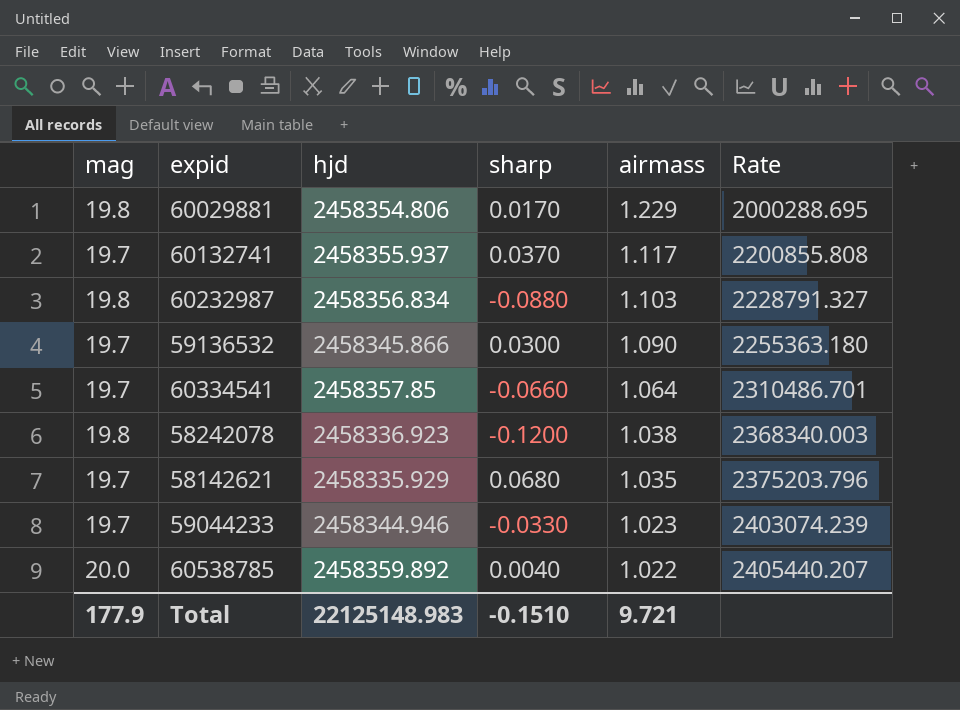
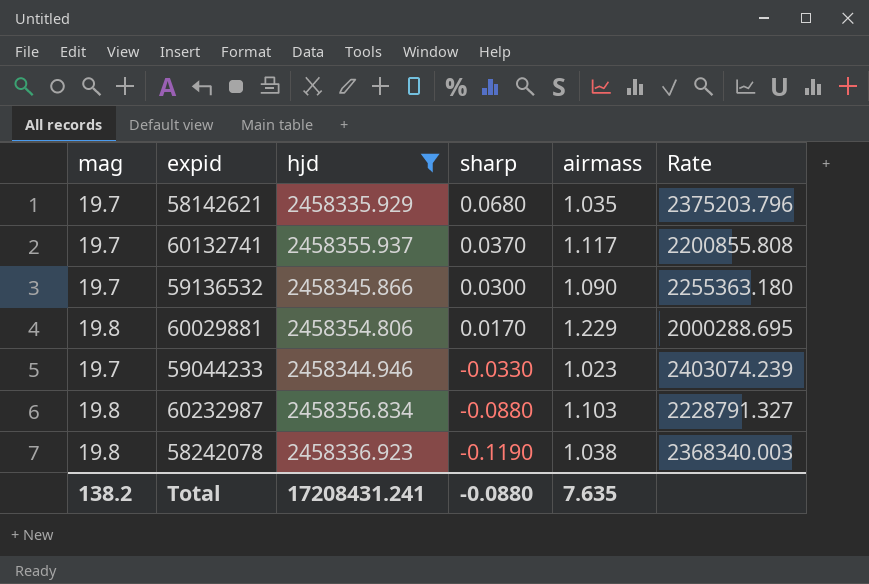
filter: none -> hjd <= 2458356.834
row order: airmass descending -> sharp descending
58242078 | sharp: -0.1200 -> -0.1190
Total | mag: 177.9 -> 138.2
Total | hjd: 22125148.983 -> 17208431.241
Total | sharp: -0.1510 -> -0.0880
Total | airmass: 9.721 -> 7.635

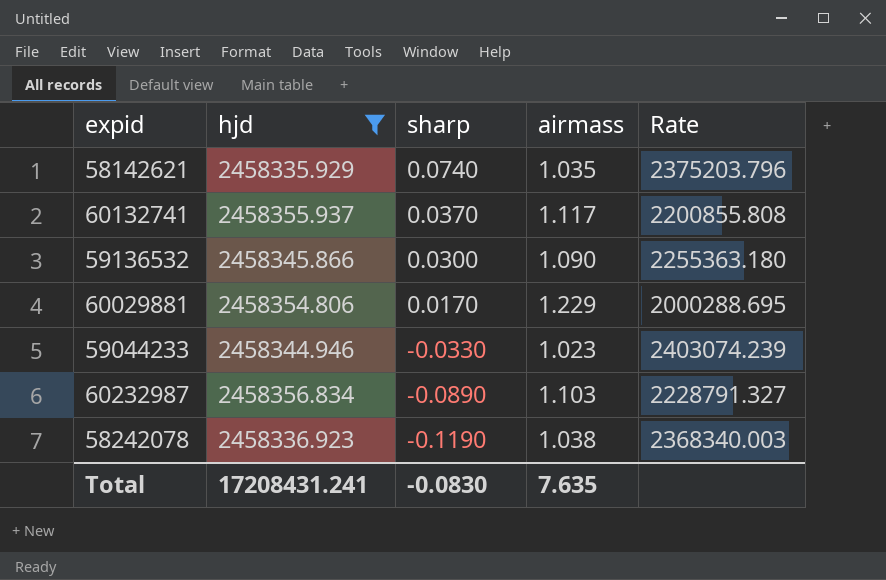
column mag | position: 1 -> none
58142621 | sharp: 0.0680 -> 0.0740
60232987 | sharp: -0.0880 -> -0.0890
Total | sharp: -0.0880 -> -0.0830

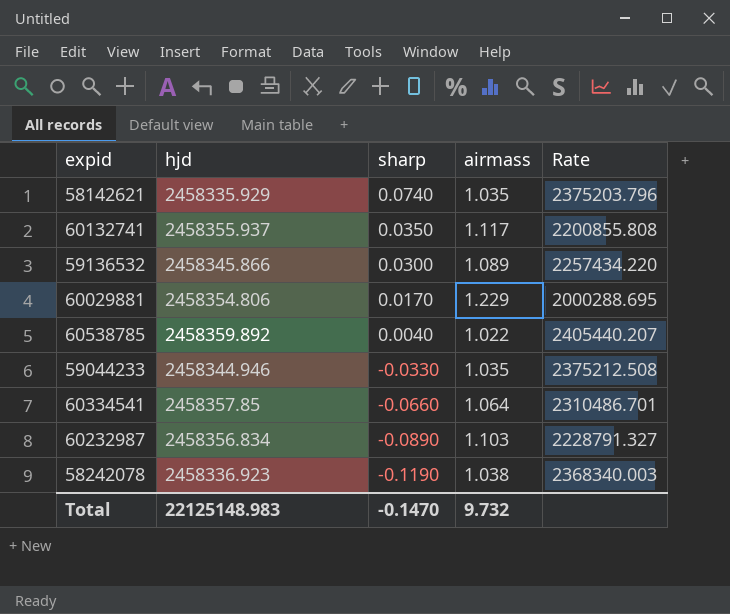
filter: hjd <= 2458356.834 -> none
60132741 | sharp: 0.0370 -> 0.0350
59136532 | airmass: 1.090 -> 1.089
59136532 | Rate: 2255363.180 -> 2257434.220
59044233 | airmass: 1.023 -> 1.035
59044233 | Rate: 2403074.239 -> 2375212.508
Total | hjd: 17208431.241 -> 22125148.983
Total | sharp: -0.0830 -> -0.1470
Total | airmass: 7.635 -> 9.732

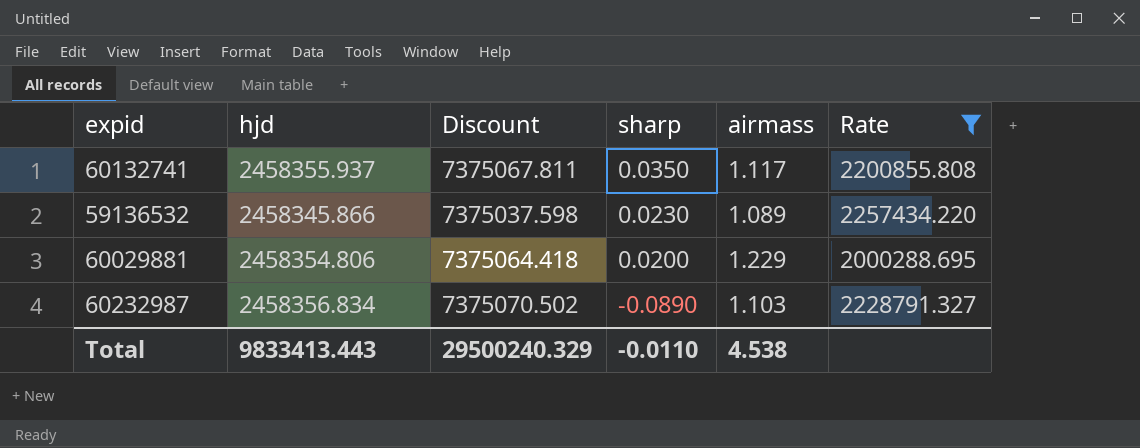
filter: none -> Rate <= 2257434.220
column Discount | formula: none -> [hjd] * 3
59136532 | sharp: 0.0300 -> 0.0230
60029881 | sharp: 0.0170 -> 0.0200
Total | hjd: 22125148.983 -> 9833413.443
Total | sharp: -0.1470 -> -0.0110
Total | airmass: 9.732 -> 4.538

